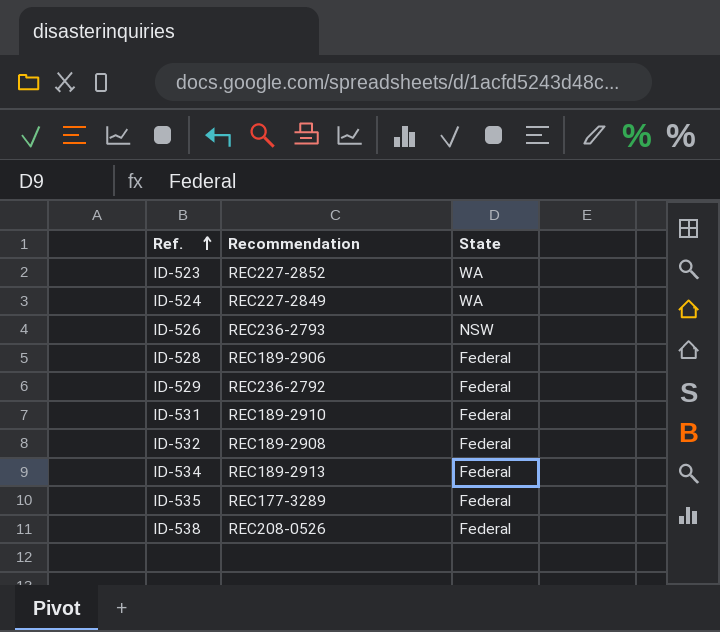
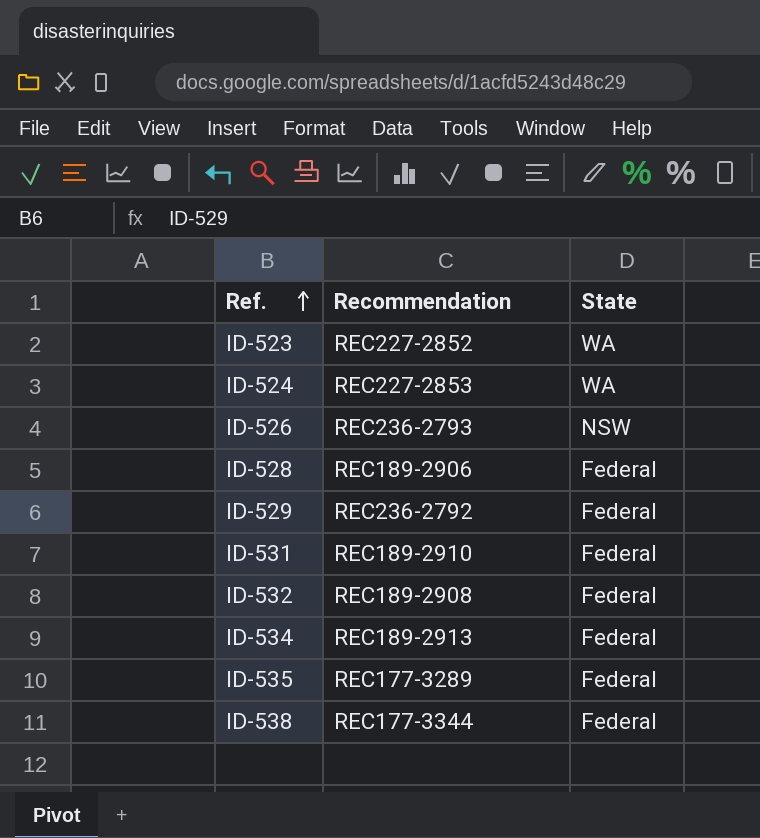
ID-524 | Recommendation: REC227-2849 -> REC227-2853
ID-538 | Recommendation: REC208-0526 -> REC177-3344

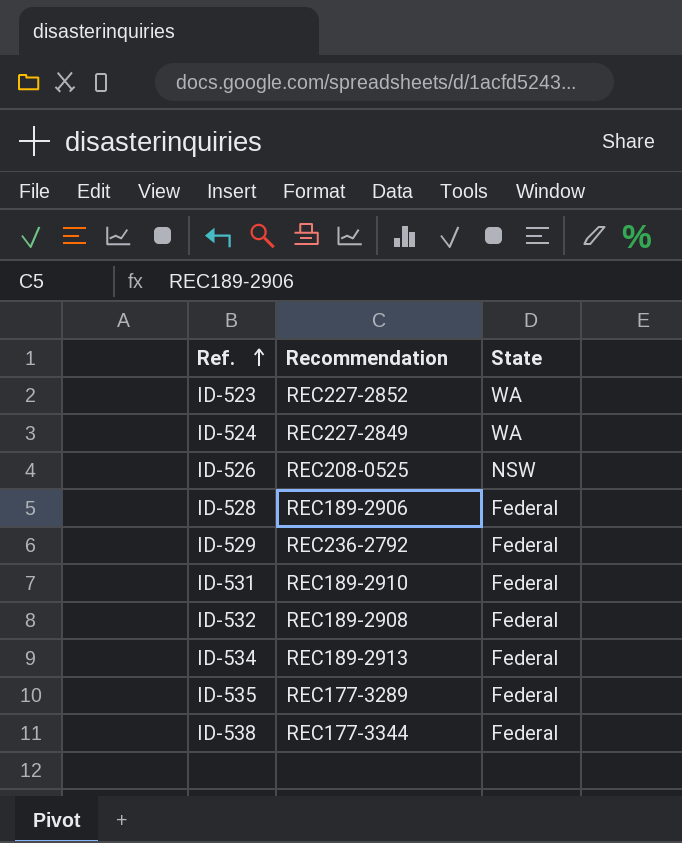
ID-524 | Recommendation: REC227-2853 -> REC227-2849
ID-526 | Recommendation: REC236-2793 -> REC208-0525

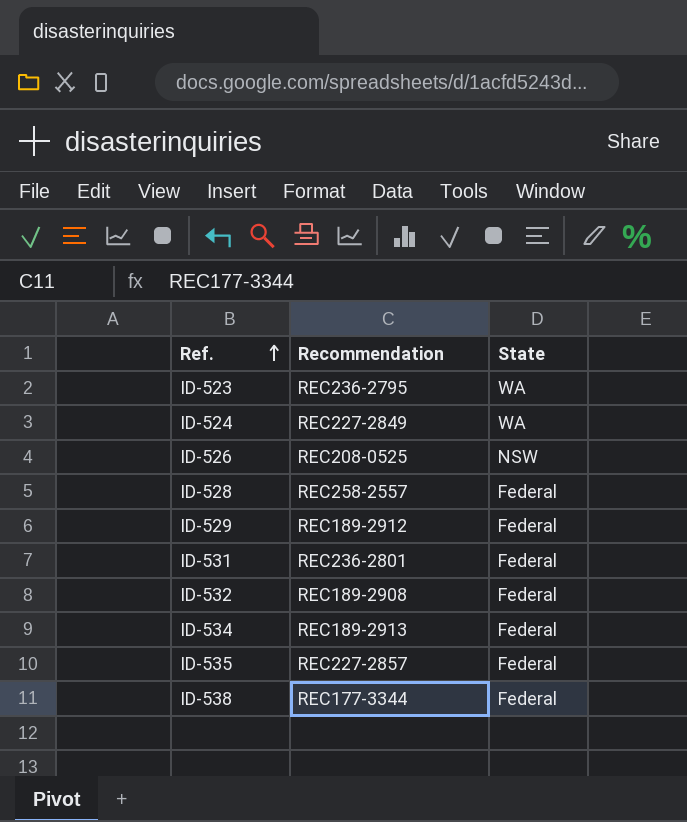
ID-523 | Recommendation: REC227-2852 -> REC236-2795
ID-528 | Recommendation: REC189-2906 -> REC258-2557
ID-529 | Recommendation: REC236-2792 -> REC189-2912
ID-531 | Recommendation: REC189-2910 -> REC236-2801
ID-535 | Recommendation: REC177-3289 -> REC227-2857

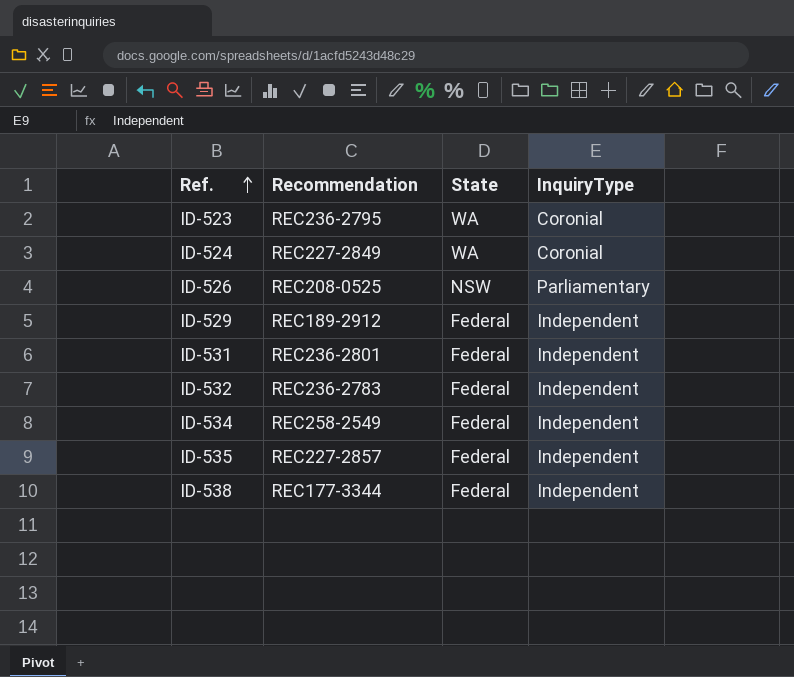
column InquiryType | position: none -> 4
row ID-528: REC258-2557 | Federal -> none
ID-532 | Recommendation: REC189-2908 -> REC236-2783
ID-534 | Recommendation: REC189-2913 -> REC258-2549

